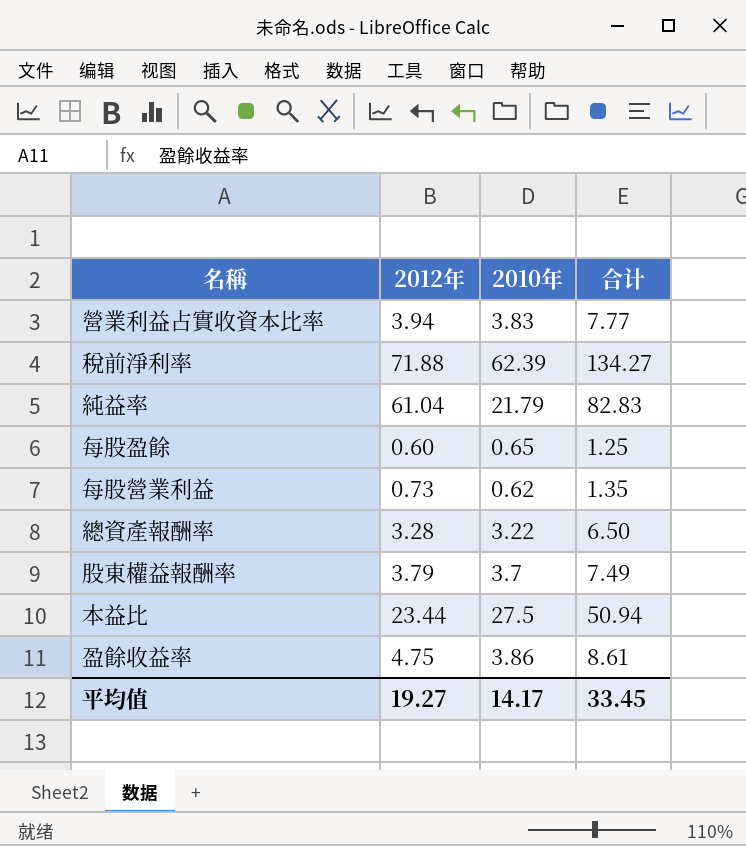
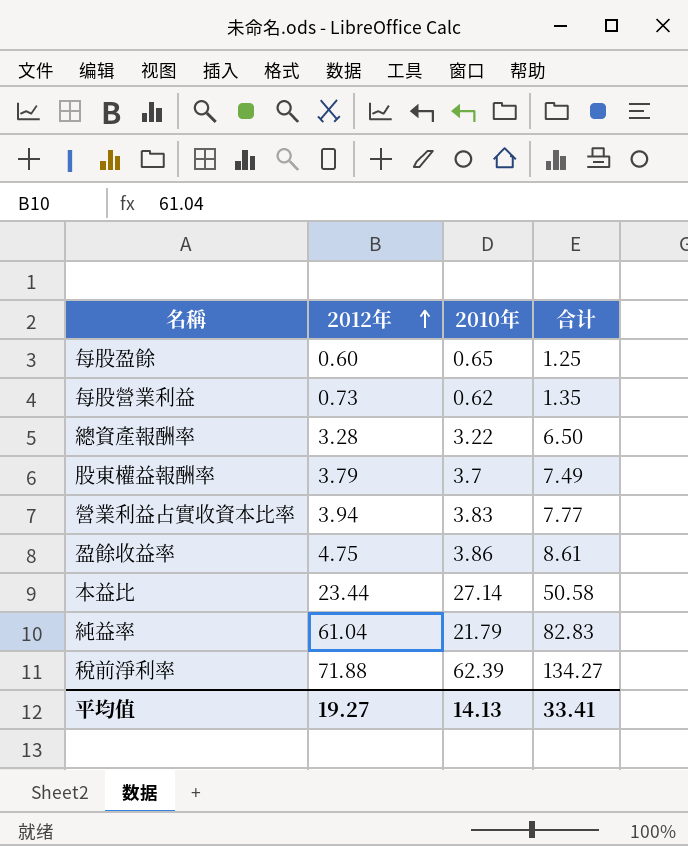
row order: none -> 2012年 ascending
本益比 | 2010年: 27.5 -> 27.14
本益比 | 合计: 50.94 -> 50.58
平均值 | 2010年: 14.17 -> 14.13
平均值 | 合计: 33.45 -> 33.41

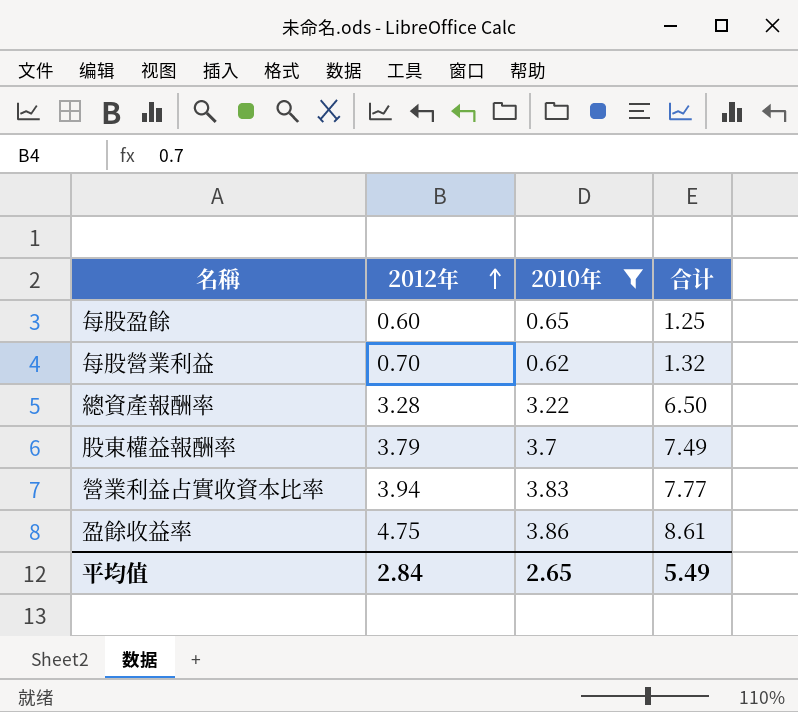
filter: none -> 2010年 <= 3.86
每股營業利益 | 2012年: 0.73 -> 0.70
每股營業利益 | 合计: 1.35 -> 1.32
平均值 | 2012年: 19.27 -> 2.84
平均值 | 2010年: 14.13 -> 2.65
平均值 | 合计: 33.41 -> 5.49

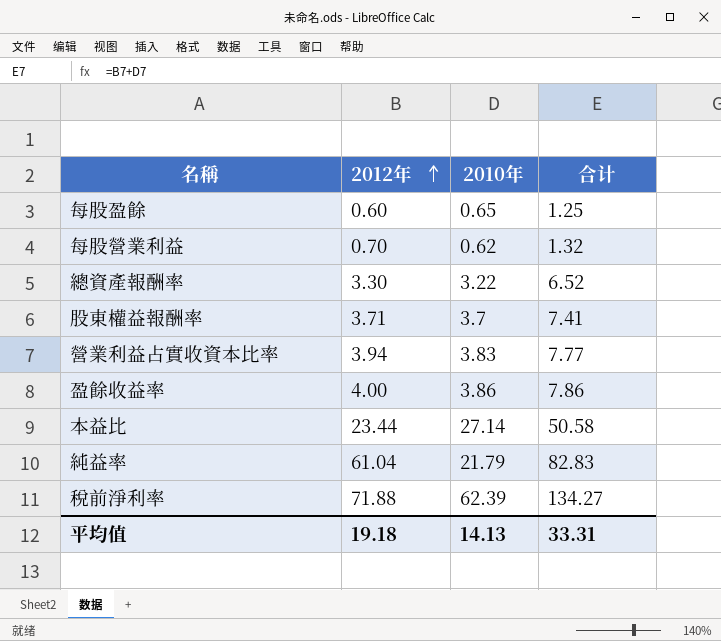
filter: 2010年 <= 3.86 -> none
總資產報酬率 | 2012年: 3.28 -> 3.30
總資產報酬率 | 合计: 6.50 -> 6.52
股東權益報酬率 | 2012年: 3.79 -> 3.71
股東權益報酬率 | 合计: 7.49 -> 7.41
盈餘收益率 | 2012年: 4.75 -> 4.00
盈餘收益率 | 合计: 8.61 -> 7.86
平均值 | 2012年: 2.84 -> 19.18
平均值 | 2010年: 2.65 -> 14.13
平均值 | 合计: 5.49 -> 33.31

